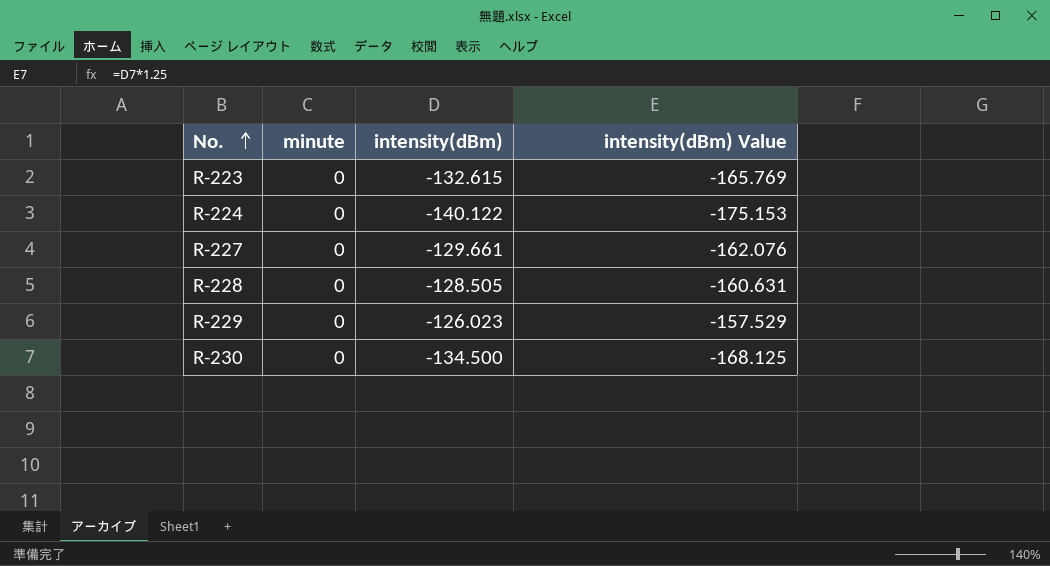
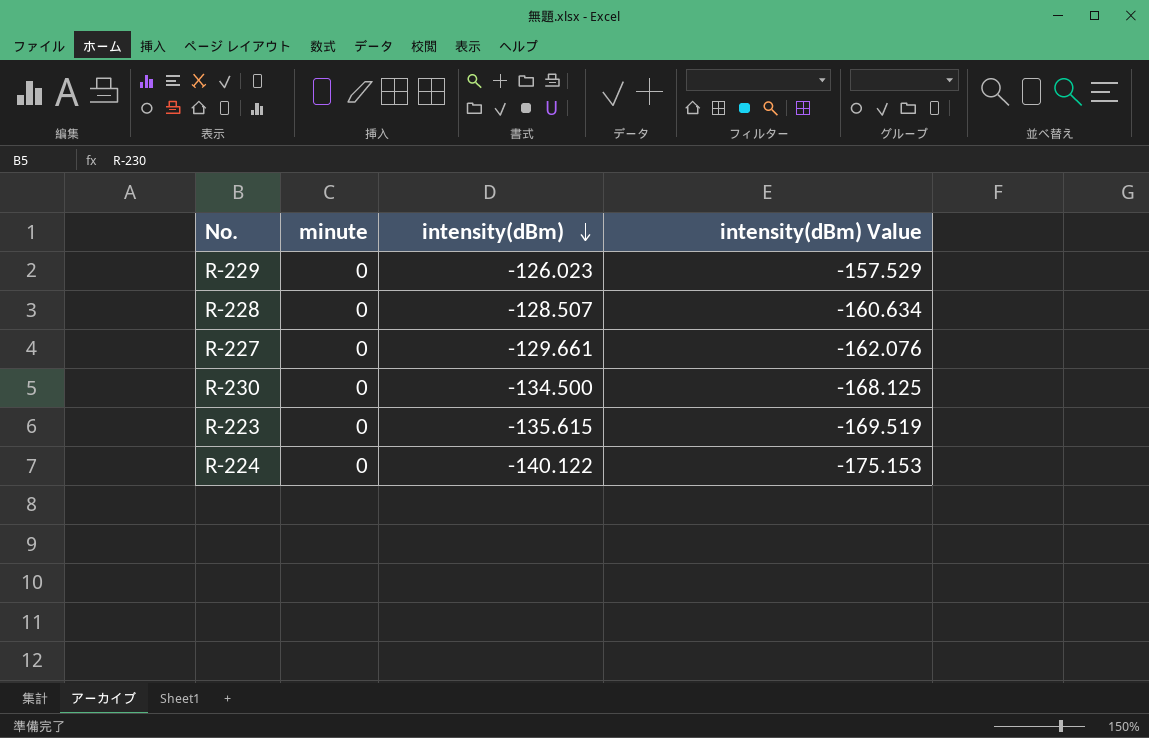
row order: No. ascending -> intensity(dBm) descending
R-228 | intensity(dBm): -128.505 -> -128.507
R-228 | intensity(dBm) Value: -160.631 -> -160.634
R-223 | intensity(dBm): -132.615 -> -135.615
R-223 | intensity(dBm) Value: -165.769 -> -169.519

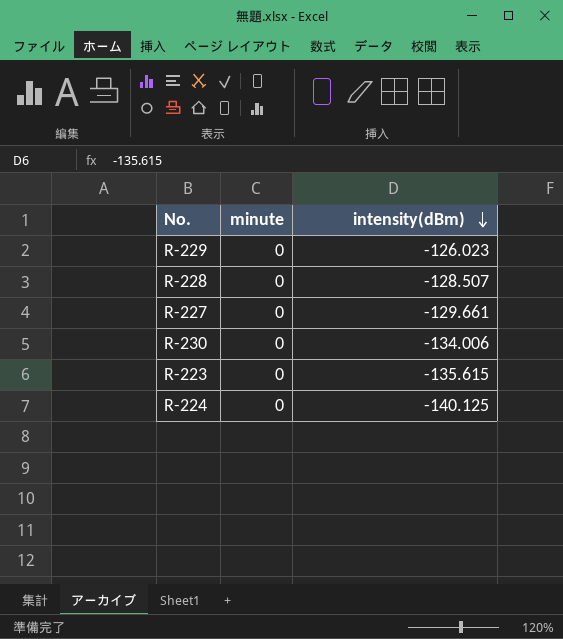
column intensity(dBm) Value | formula: [intensity(dBm)] * 1.25 -> none
R-230 | intensity(dBm): -134.500 -> -134.006
R-224 | intensity(dBm): -140.122 -> -140.125

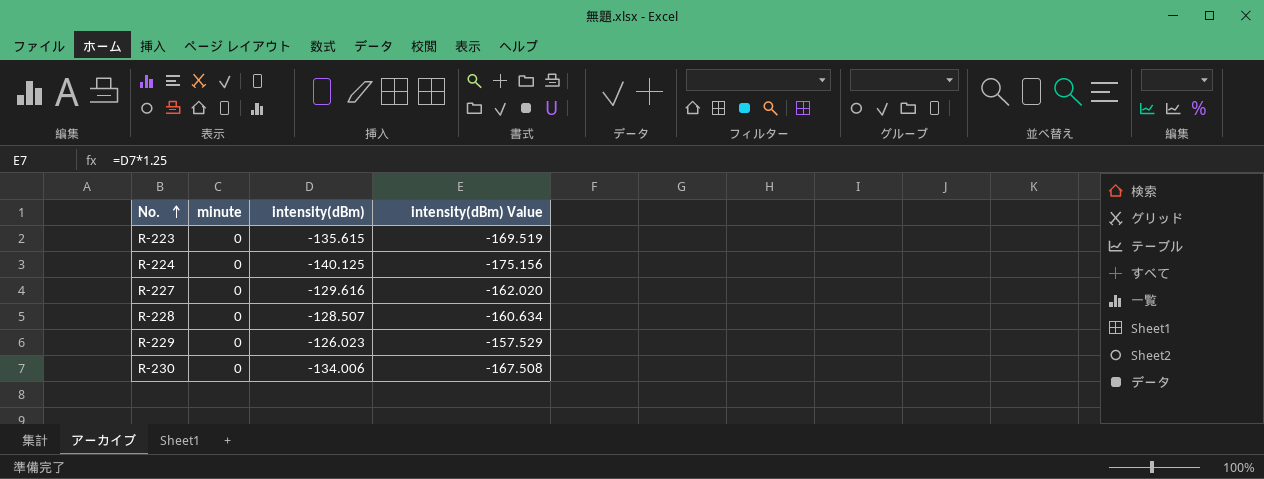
row order: intensity(dBm) descending -> No. ascending
column intensity(dBm) Value | formula: none -> [intensity(dBm)] * 1.25
R-227 | intensity(dBm): -129.661 -> -129.616

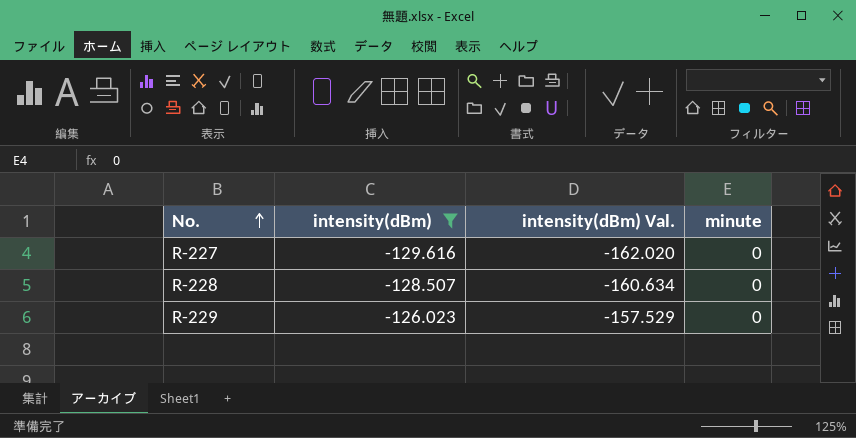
filter: none -> intensity(dBm) >= -129.616
column name: intensity(dBm) Value -> intensity(dBm) Val.
column minute | position: 2 -> 4

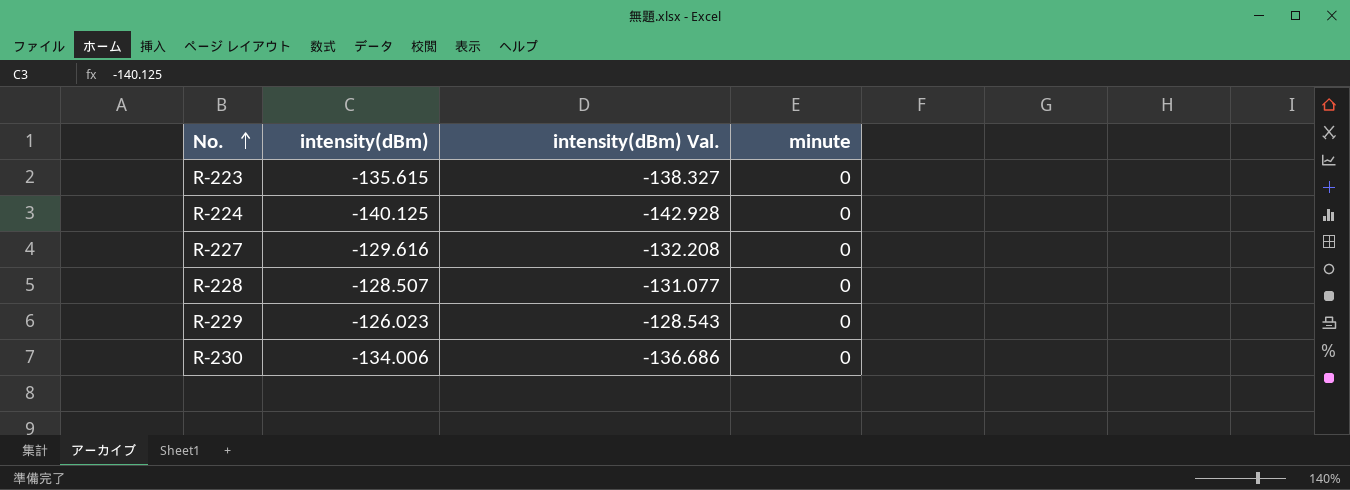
filter: intensity(dBm) >= -129.616 -> none
column intensity(dBm) Val. | formula: [intensity(dBm)] * 1.25 -> [intensity(dBm)] * 1.02

